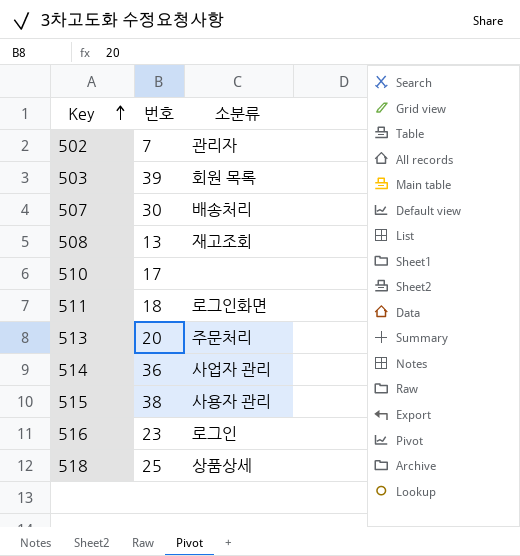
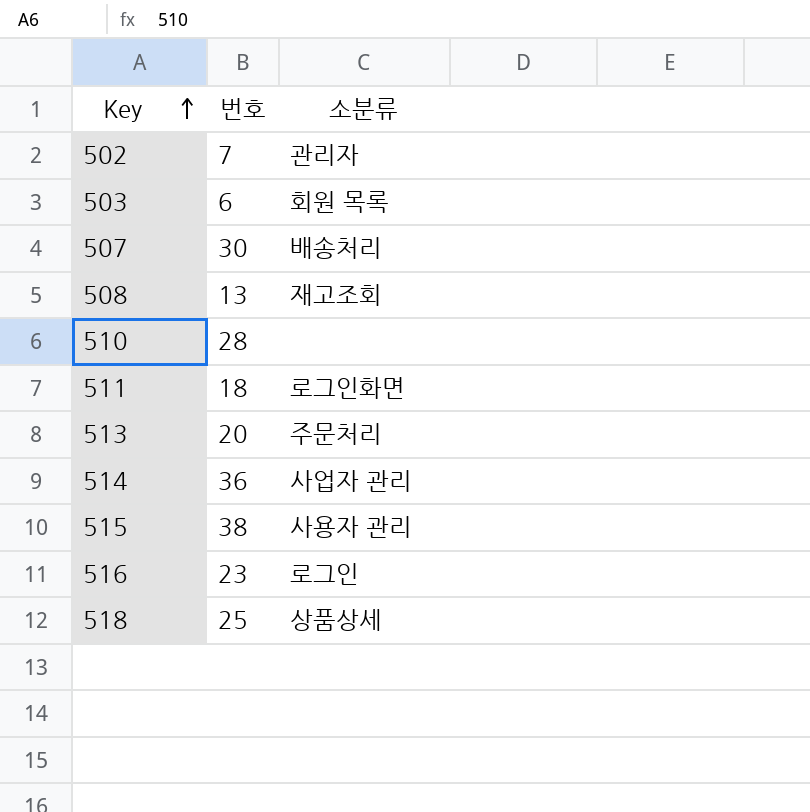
503 | 번호: 39 -> 6
510 | 번호: 17 -> 28

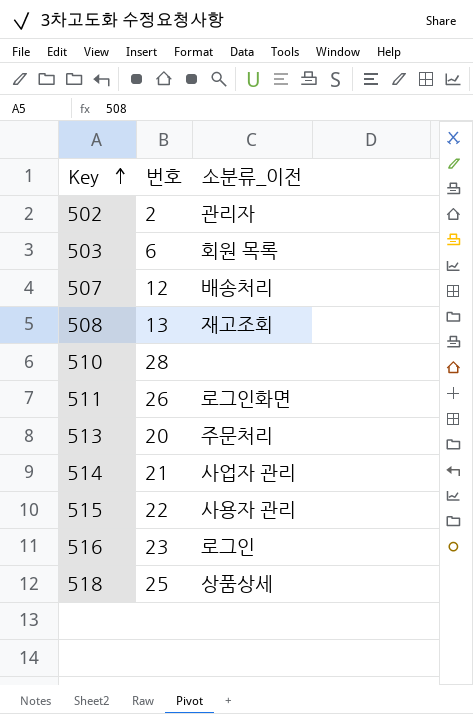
column name: 소분류 -> 소분류_이전
502 | 번호: 7 -> 2
507 | 번호: 30 -> 12
511 | 번호: 18 -> 26
514 | 번호: 36 -> 21
515 | 번호: 38 -> 22

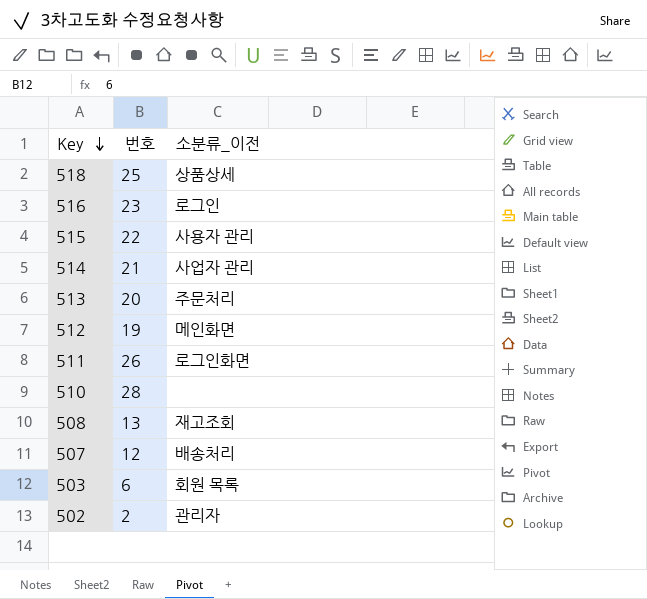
row order: Key ascending -> Key descending
row 512: none -> 19 | 메인화면

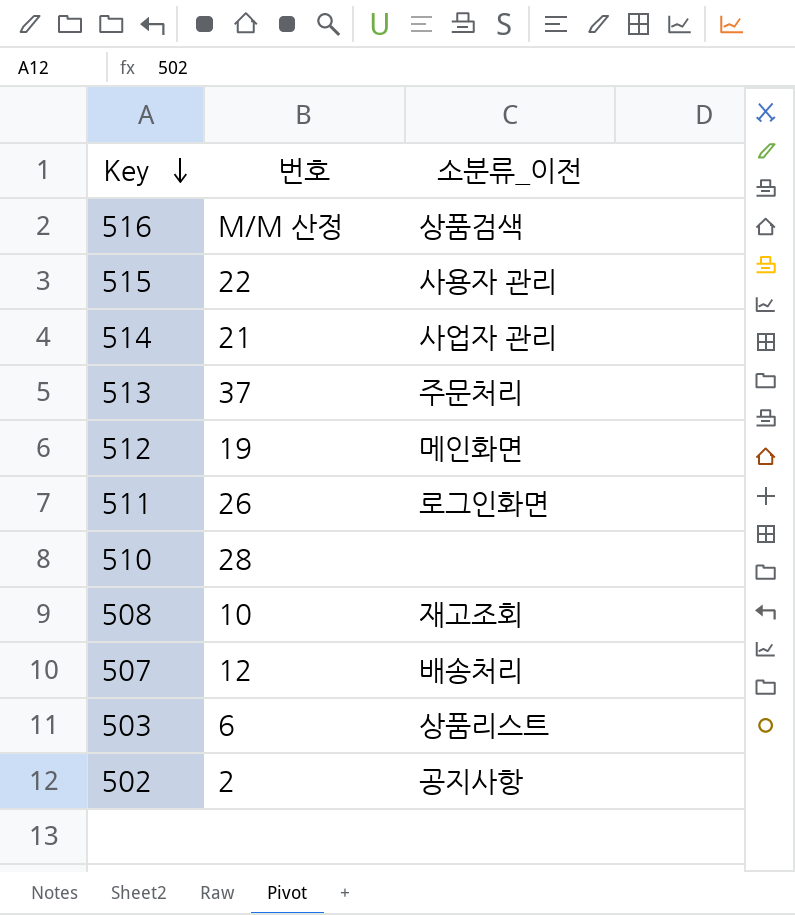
row 518: 25 | 상품상세 -> none
516 | 번호: 23 -> M/M 산정
516 | 소분류_이전: 로그인 -> 상품검색
513 | 번호: 20 -> 37
508 | 번호: 13 -> 10
503 | 소분류_이전: 회원 목록 -> 상품리스트
502 | 소분류_이전: 관리자 -> 공지사항

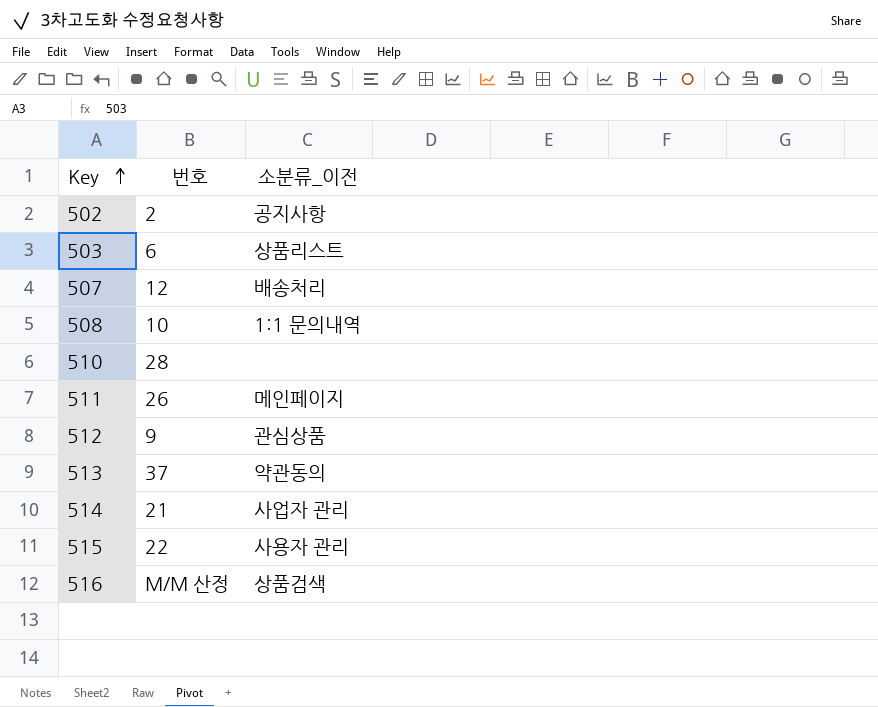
row order: Key descending -> Key ascending
508 | 소분류_이전: 재고조회 -> 1:1 문의내역
511 | 소분류_이전: 로그인화면 -> 메인페이지
512 | 번호: 19 -> 9
512 | 소분류_이전: 메인화면 -> 관심상품
513 | 소분류_이전: 주문처리 -> 약관동의

